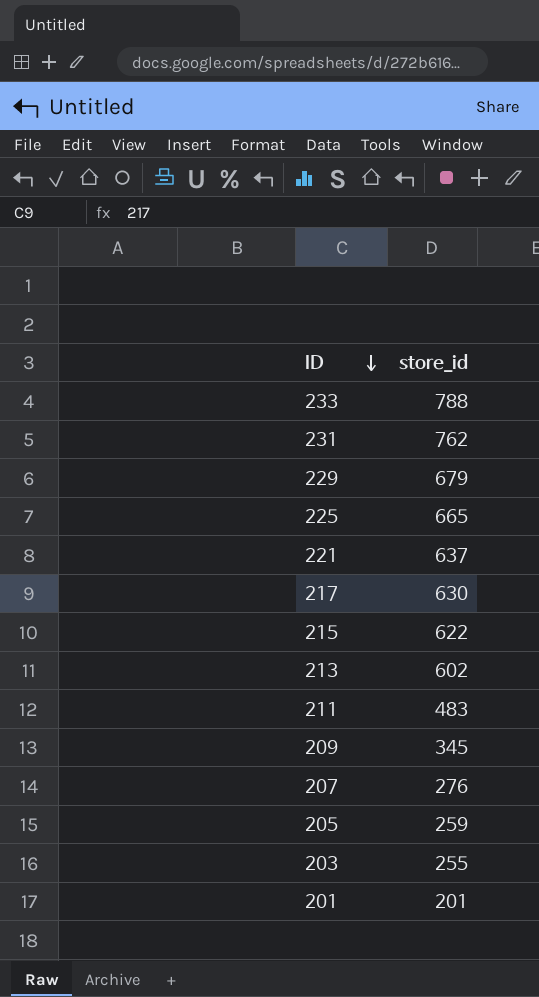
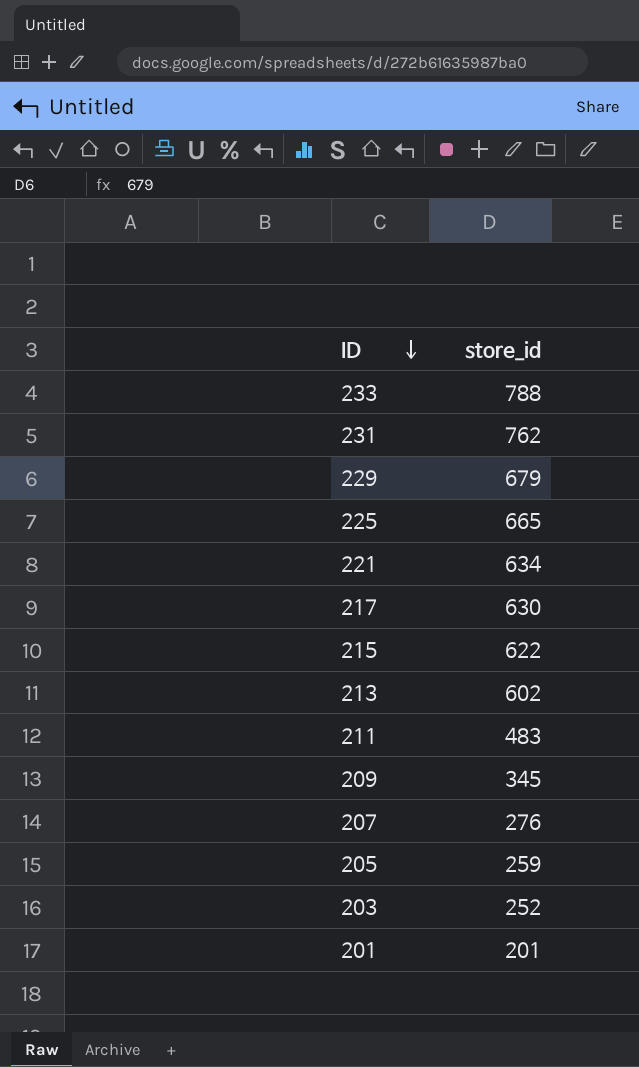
221 | store_id: 637 -> 634
203 | store_id: 255 -> 252

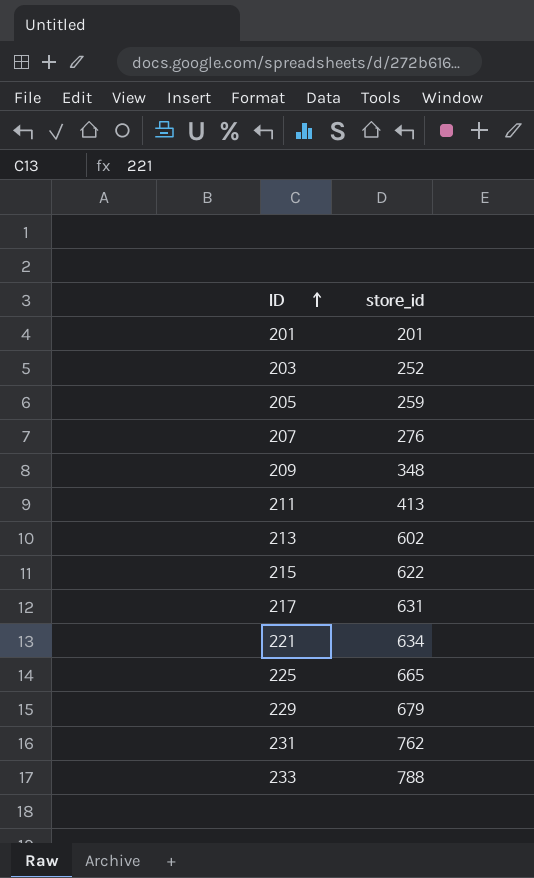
row order: ID descending -> ID ascending
209 | store_id: 345 -> 348
211 | store_id: 483 -> 413
217 | store_id: 630 -> 631

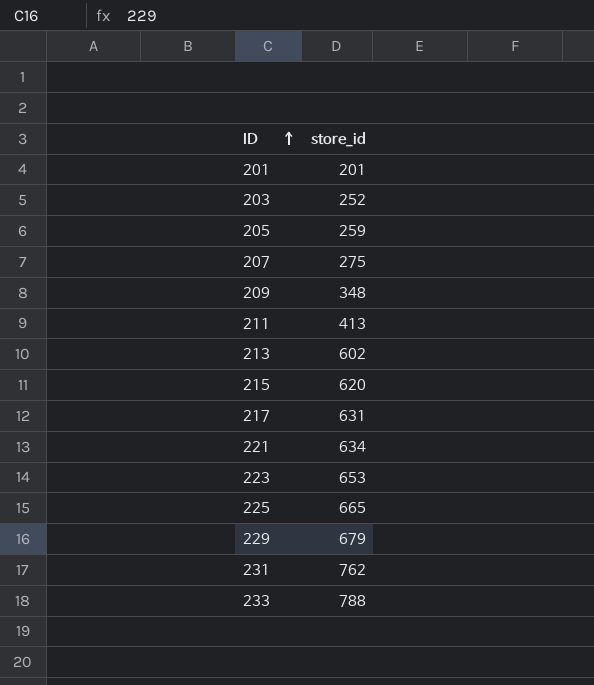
207 | store_id: 276 -> 275
215 | store_id: 622 -> 620
row 223: none -> 653

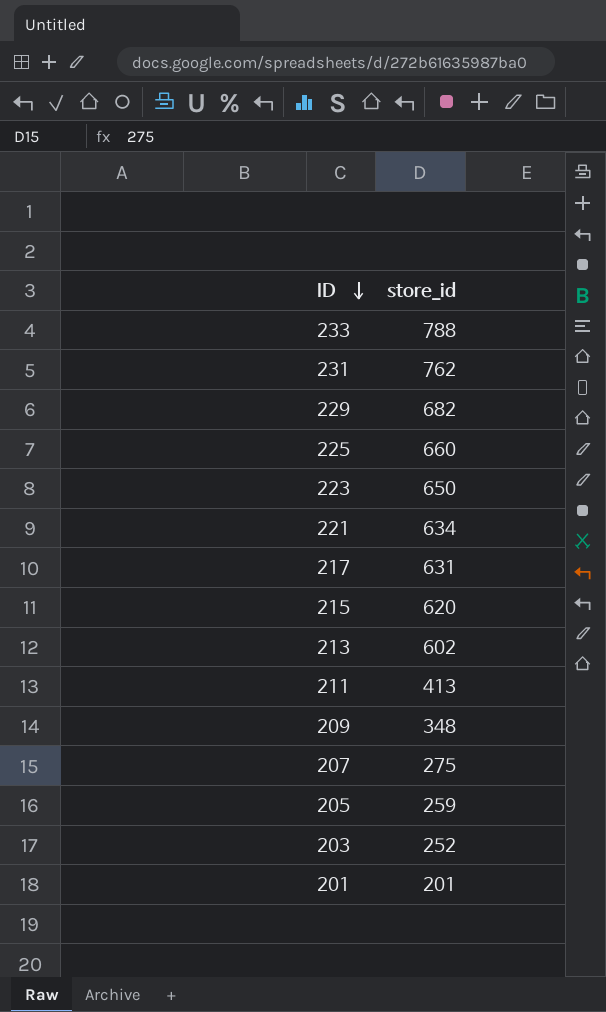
row order: ID ascending -> ID descending
229 | store_id: 679 -> 682
225 | store_id: 665 -> 660
223 | store_id: 653 -> 650

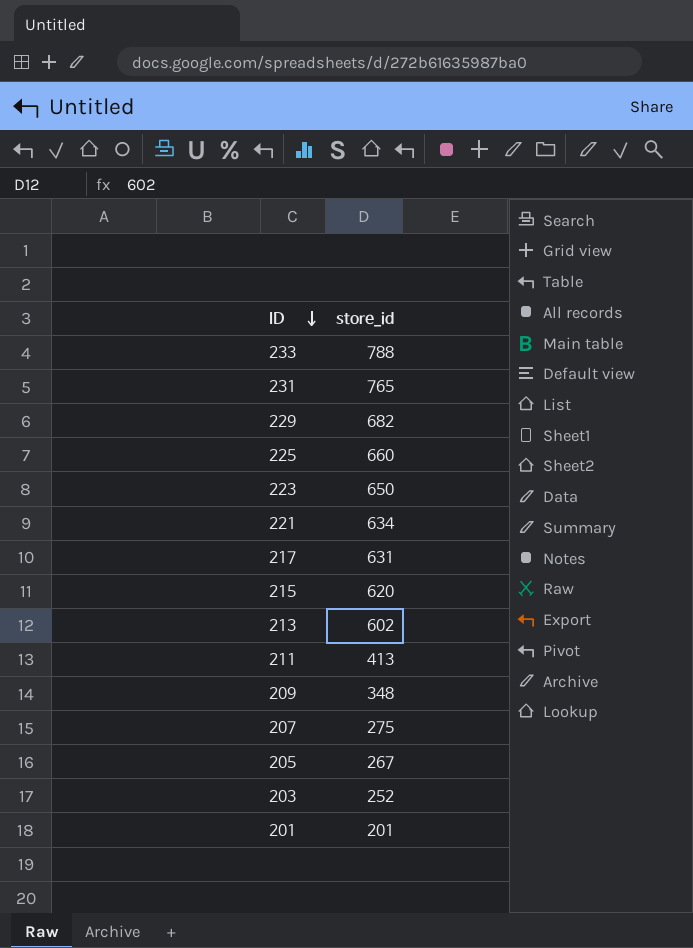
231 | store_id: 762 -> 765
205 | store_id: 259 -> 267

